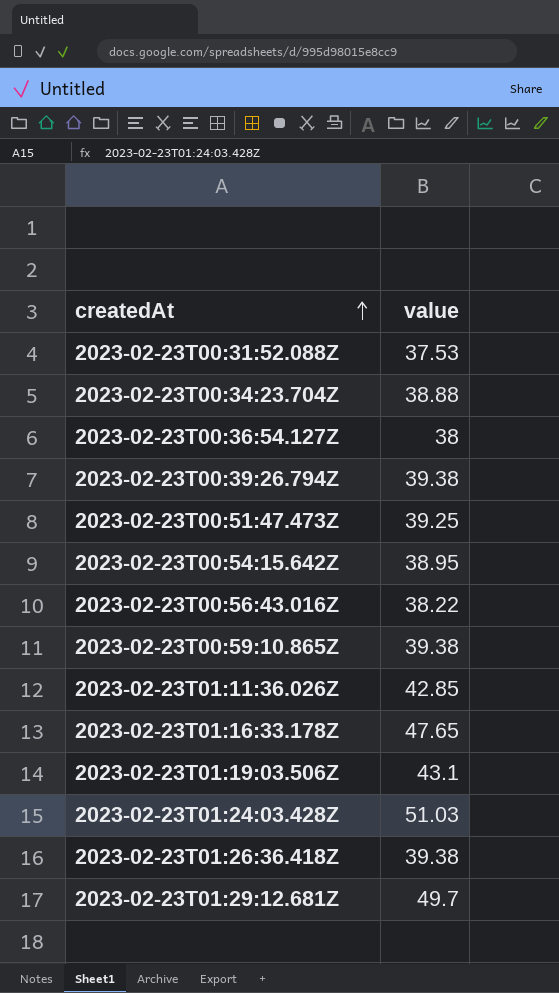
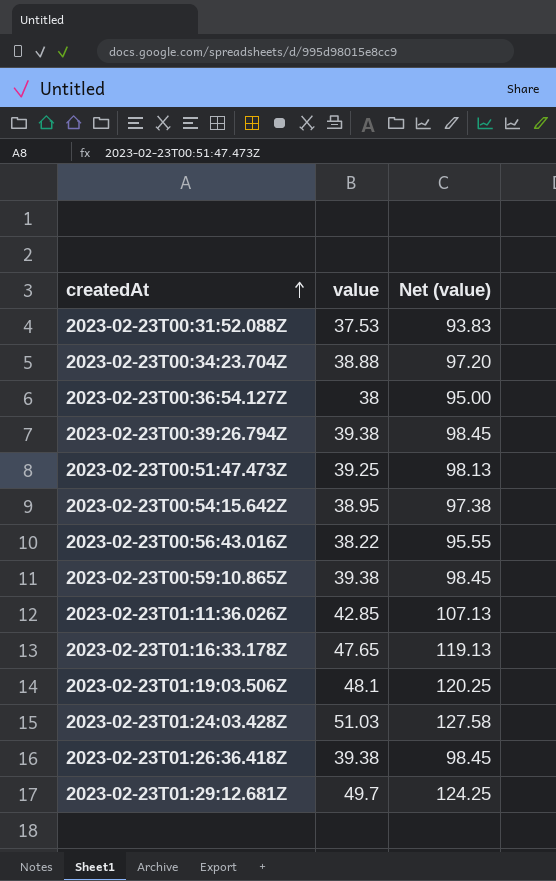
column Net (value) | formula: none -> [value] * 2.5
2023-02-23T01:19:03.506Z | value: 43.1 -> 48.1

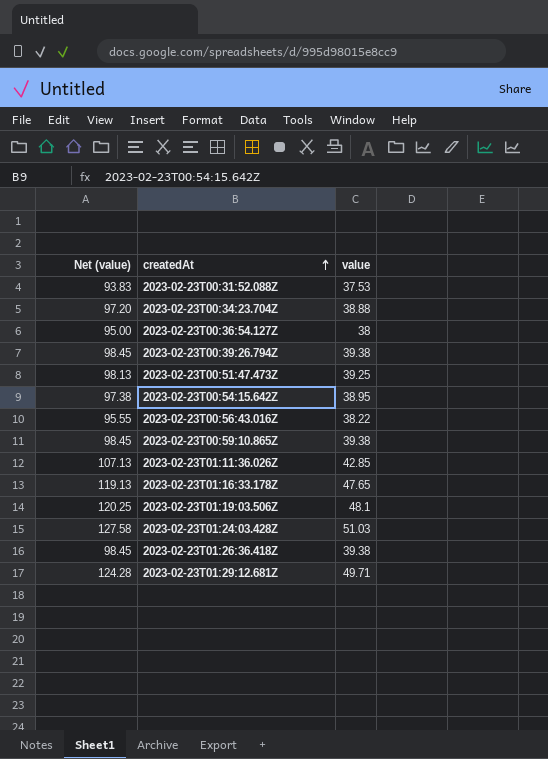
column Net (value) | position: 3 -> 1
2023-02-23T01:29:12.681Z | Net (value): 124.25 -> 124.28
2023-02-23T01:29:12.681Z | value: 49.7 -> 49.71

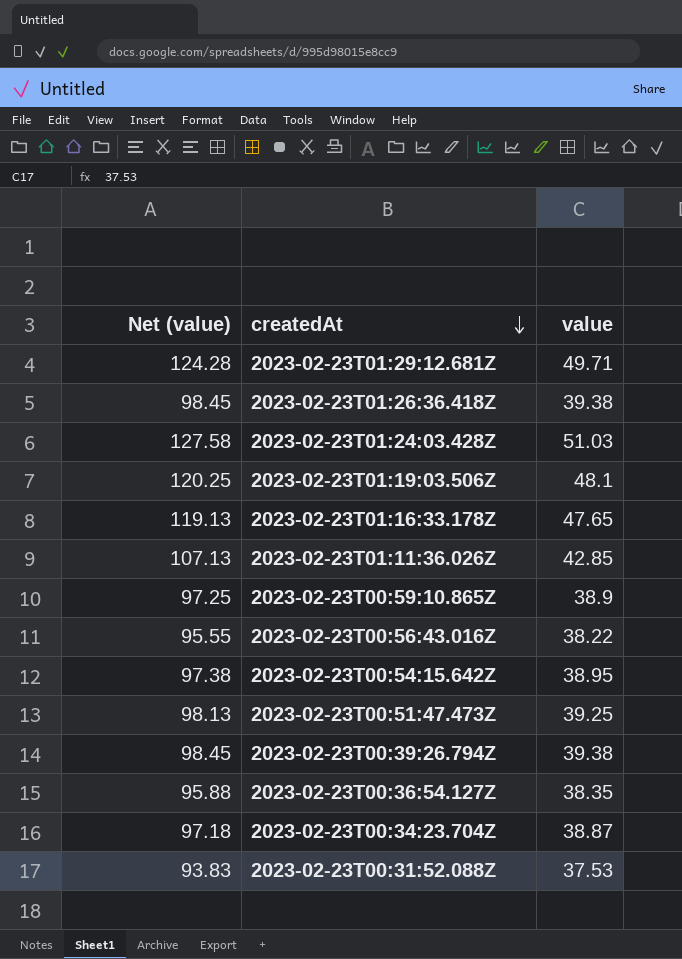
row order: createdAt ascending -> createdAt descending
2023-02-23T00:59:10.865Z | Net (value): 98.45 -> 97.25
2023-02-23T00:59:10.865Z | value: 39.38 -> 38.9
2023-02-23T00:36:54.127Z | Net (value): 95.00 -> 95.88
2023-02-23T00:36:54.127Z | value: 38 -> 38.35
2023-02-23T00:34:23.704Z | Net (value): 97.20 -> 97.18
2023-02-23T00:34:23.704Z | value: 38.88 -> 38.87

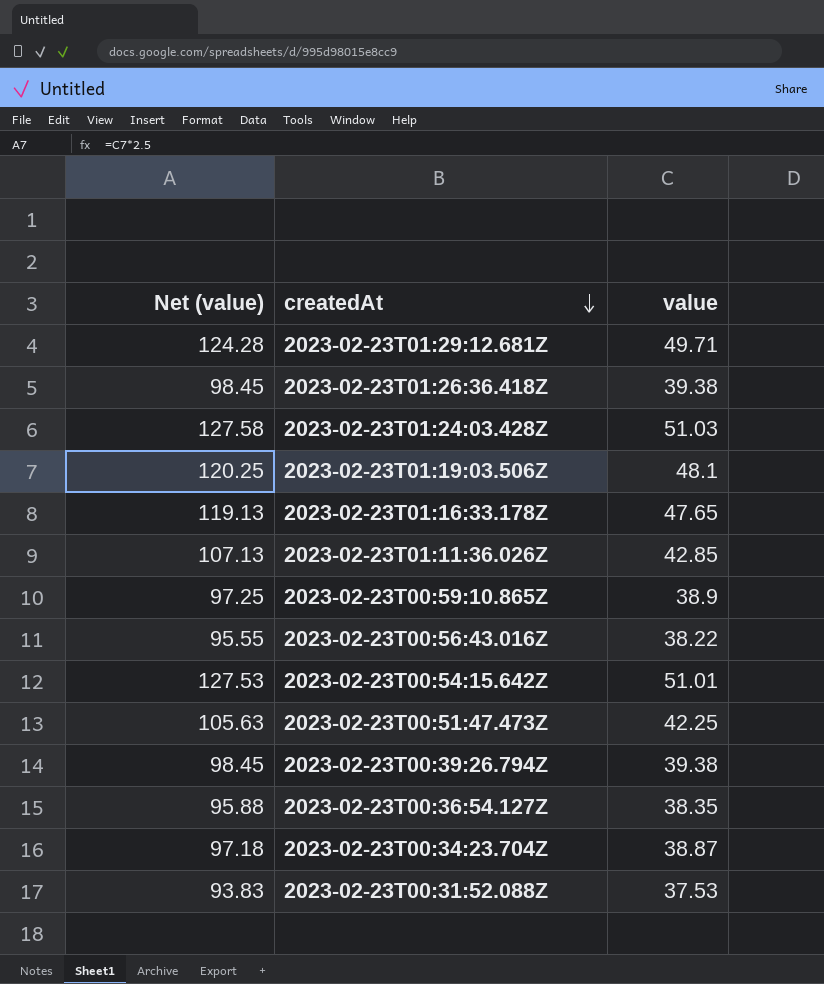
2023-02-23T00:54:15.642Z | Net (value): 97.38 -> 127.53
2023-02-23T00:54:15.642Z | value: 38.95 -> 51.01
2023-02-23T00:51:47.473Z | Net (value): 98.13 -> 105.63
2023-02-23T00:51:47.473Z | value: 39.25 -> 42.25

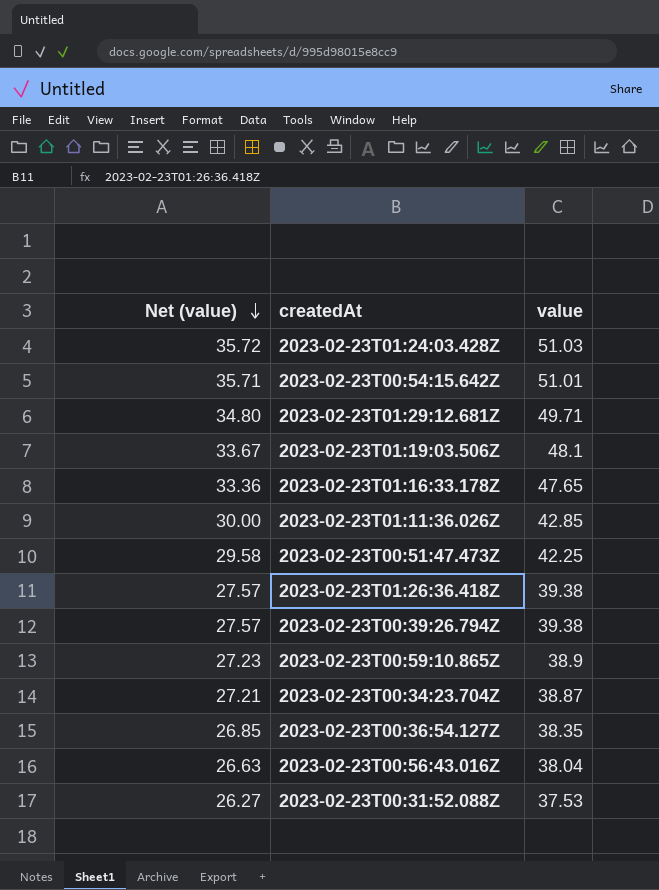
row order: createdAt descending -> Net (value) descending
column Net (value) | formula: [value] * 2.5 -> [value] * 0.7
2023-02-23T00:56:43.016Z | value: 38.22 -> 38.04

